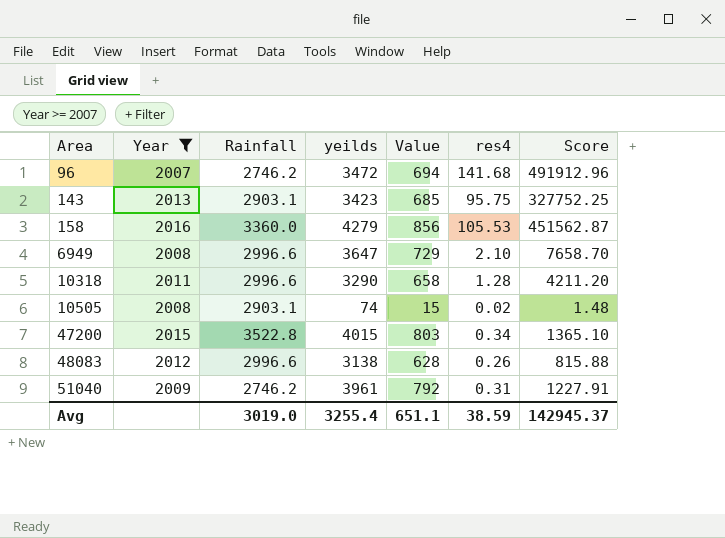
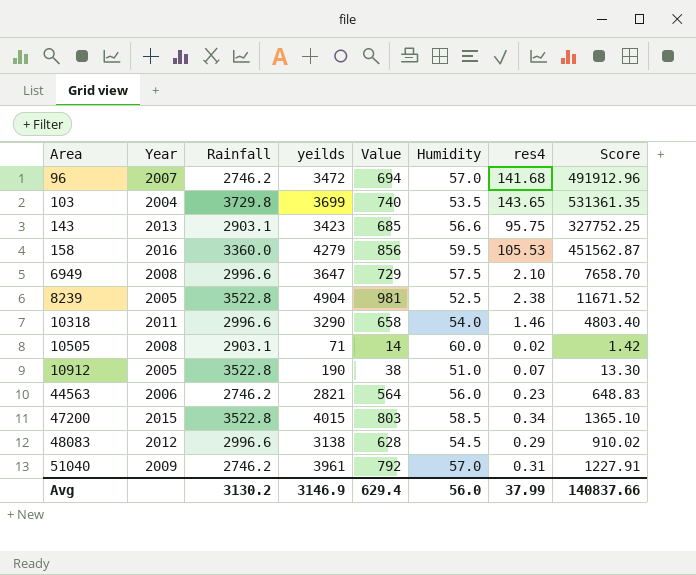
filter: Year >= 2007 -> none
column Humidity | position: none -> 6
10318 | res4: 1.28 -> 1.46
10318 | Score: 4211.20 -> 4803.40
10505 | yeilds: 74 -> 71
10505 | Value: 15 -> 14
10505 | Score: 1.48 -> 1.42
48083 | res4: 0.26 -> 0.29
48083 | Score: 815.88 -> 910.02
Avg | Rainfall: 3019.0 -> 3130.2
Avg | yeilds: 3255.4 -> 3146.9
Avg | Value: 651.1 -> 629.4
Avg | res4: 38.59 -> 37.99
Avg | Score: 142945.37 -> 140837.66

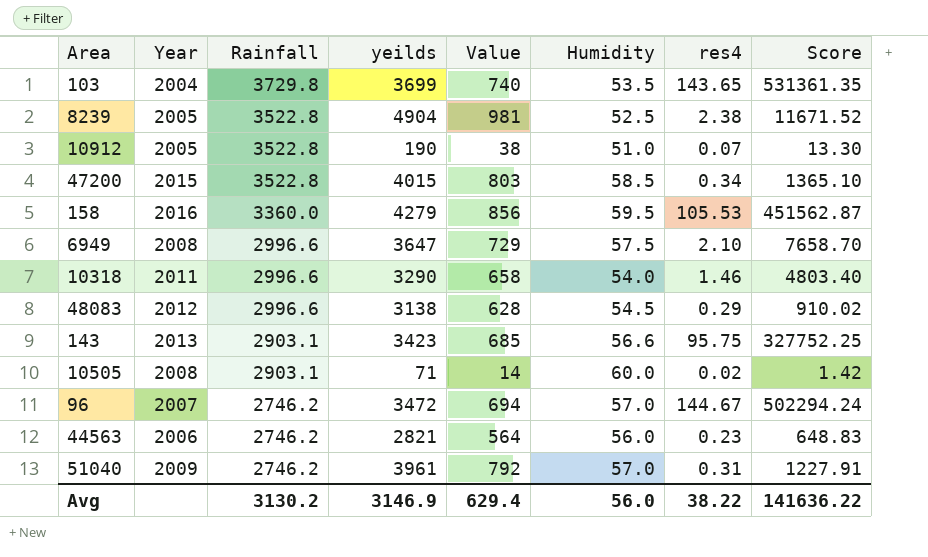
row order: Area ascending -> Rainfall descending
96 | res4: 141.68 -> 144.67
96 | Score: 491912.96 -> 502294.24
Avg | res4: 37.99 -> 38.22
Avg | Score: 140837.66 -> 141636.22

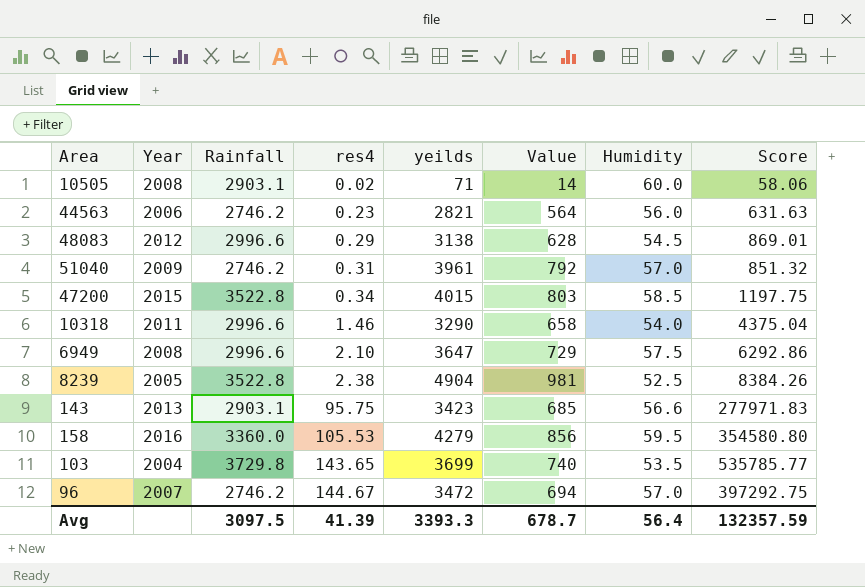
row order: Rainfall descending -> res4 ascending
column res4 | position: 7 -> 4
column Score | formula: [yeilds] * [res4] -> [Rainfall] * [res4]
row 10912: 2005 | 3522.8 | 190 | 38 | 51.0 | 0.07 | 13.30 -> none
Avg | Rainfall: 3130.2 -> 3097.5
Avg | res4: 38.22 -> 41.39
Avg | yeilds: 3146.9 -> 3393.3
Avg | Value: 629.4 -> 678.7
Avg | Humidity: 56.0 -> 56.4
Avg | Score: 141636.22 -> 132357.59

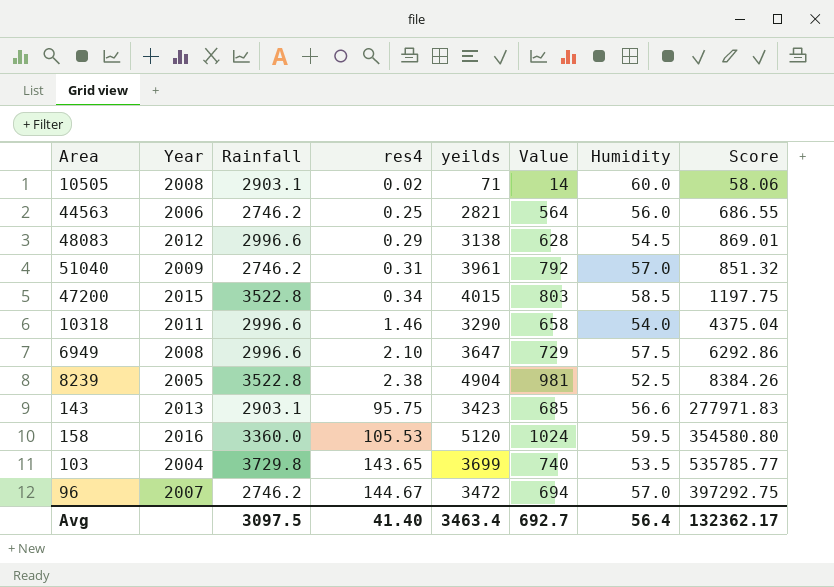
44563 | res4: 0.23 -> 0.25
44563 | Score: 631.63 -> 686.55
158 | yeilds: 4279 -> 5120
158 | Value: 856 -> 1024
Avg | res4: 41.39 -> 41.40
Avg | yeilds: 3393.3 -> 3463.4
Avg | Value: 678.7 -> 692.7
Avg | Score: 132357.59 -> 132362.17

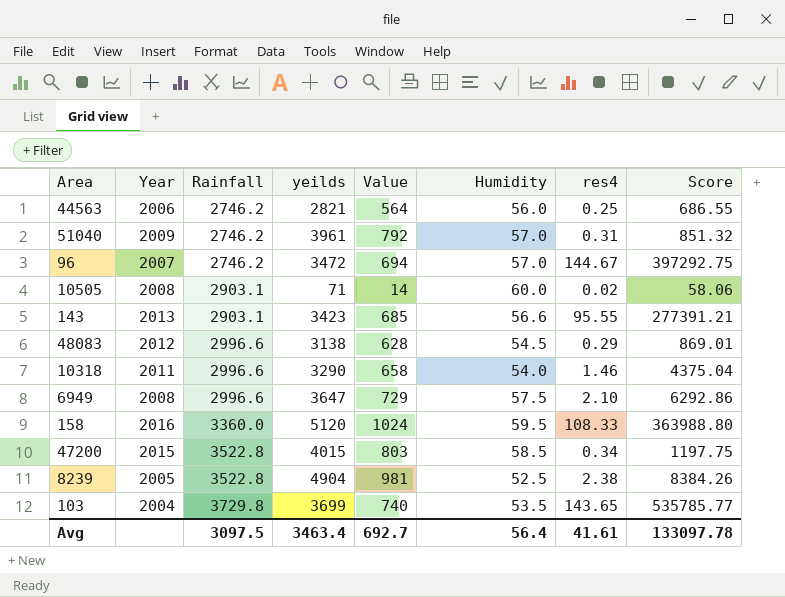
row order: res4 ascending -> Rainfall ascending
column res4 | position: 4 -> 7
143 | res4: 95.75 -> 95.55
143 | Score: 277971.83 -> 277391.21
158 | res4: 105.53 -> 108.33
158 | Score: 354580.80 -> 363988.80
Avg | res4: 41.40 -> 41.61
Avg | Score: 132362.17 -> 133097.78

